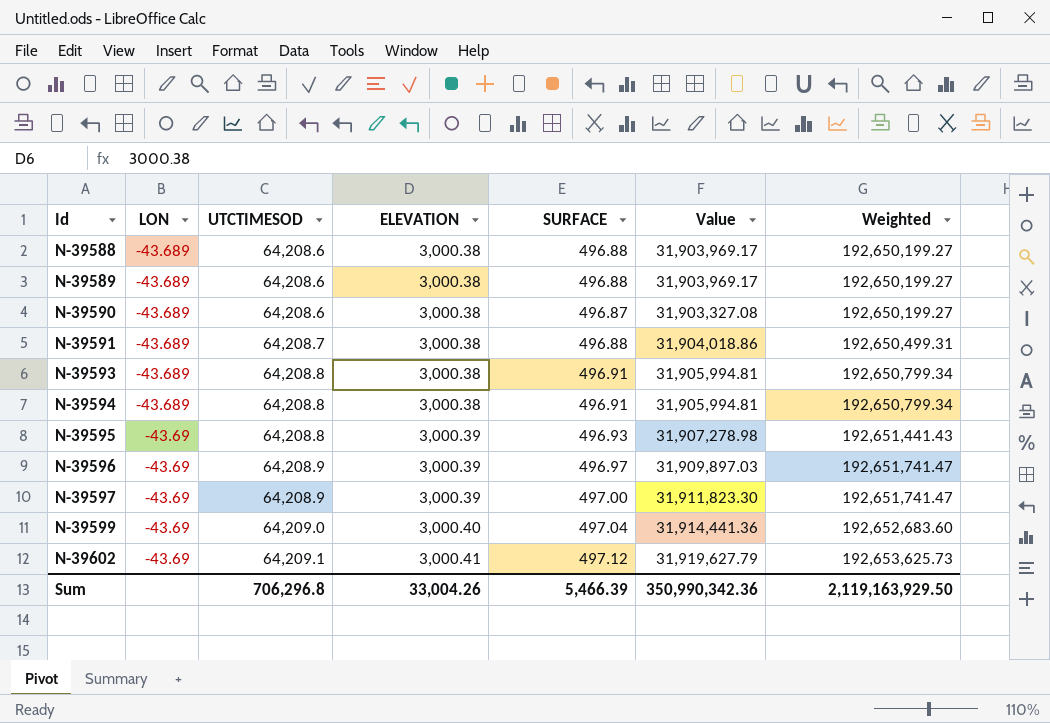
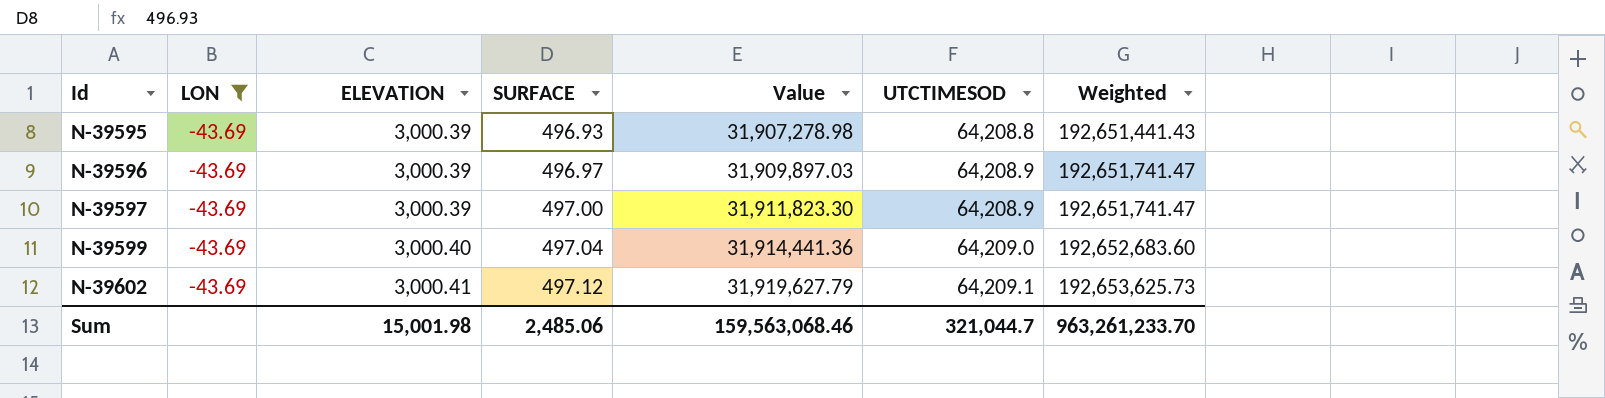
filter: none -> LON = -43.69
column UTCTIMESOD | position: 3 -> 6
Sum | ELEVATION: 33,004.26 -> 15,001.98
Sum | SURFACE: 5,466.39 -> 2,485.06
Sum | Value: 350,990,342.36 -> 159,563,068.46
Sum | UTCTIMESOD: 706,296.8 -> 321,044.7
Sum | Weighted: 2,119,163,929.50 -> 963,261,233.70

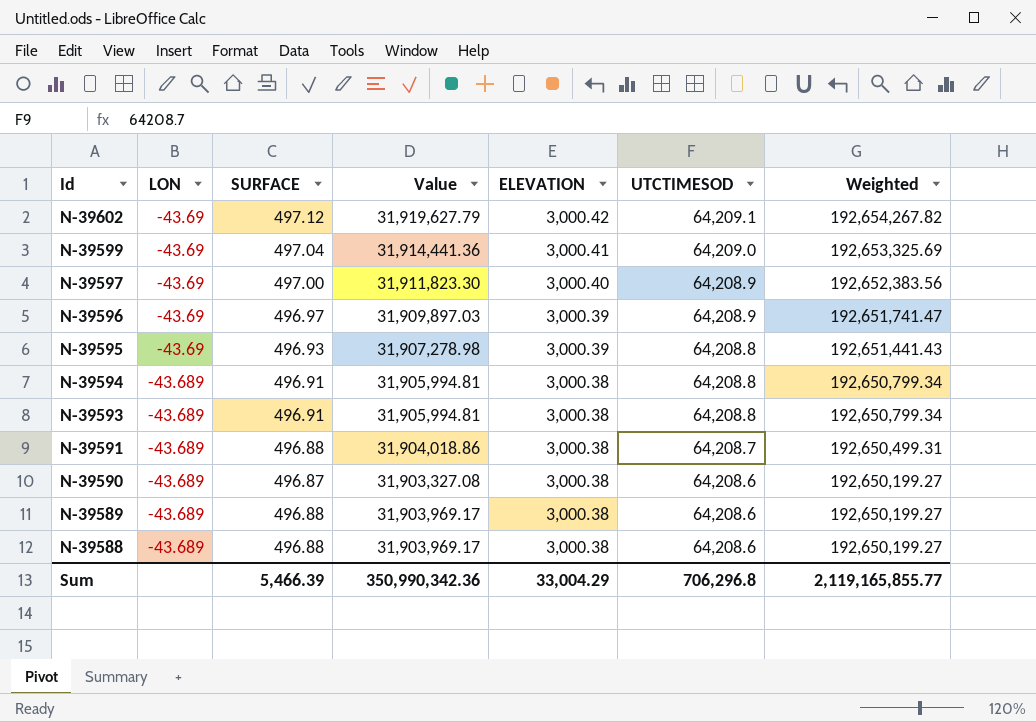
filter: LON = -43.69 -> none
row order: Id ascending -> Id descending
column ELEVATION | position: 3 -> 5
N-39602 | ELEVATION: 3,000.41 -> 3,000.42
N-39602 | Weighted: 192,653,625.73 -> 192,654,267.82
N-39599 | ELEVATION: 3,000.40 -> 3,000.41
N-39599 | Weighted: 192,652,683.60 -> 192,653,325.69
N-39597 | ELEVATION: 3,000.39 -> 3,000.40
N-39597 | Weighted: 192,651,741.47 -> 192,652,383.56
Sum | SURFACE: 2,485.06 -> 5,466.39
Sum | Value: 159,563,068.46 -> 350,990,342.36
Sum | ELEVATION: 15,001.98 -> 33,004.29
Sum | UTCTIMESOD: 321,044.7 -> 706,296.8
Sum | Weighted: 963,261,233.70 -> 2,119,165,855.77

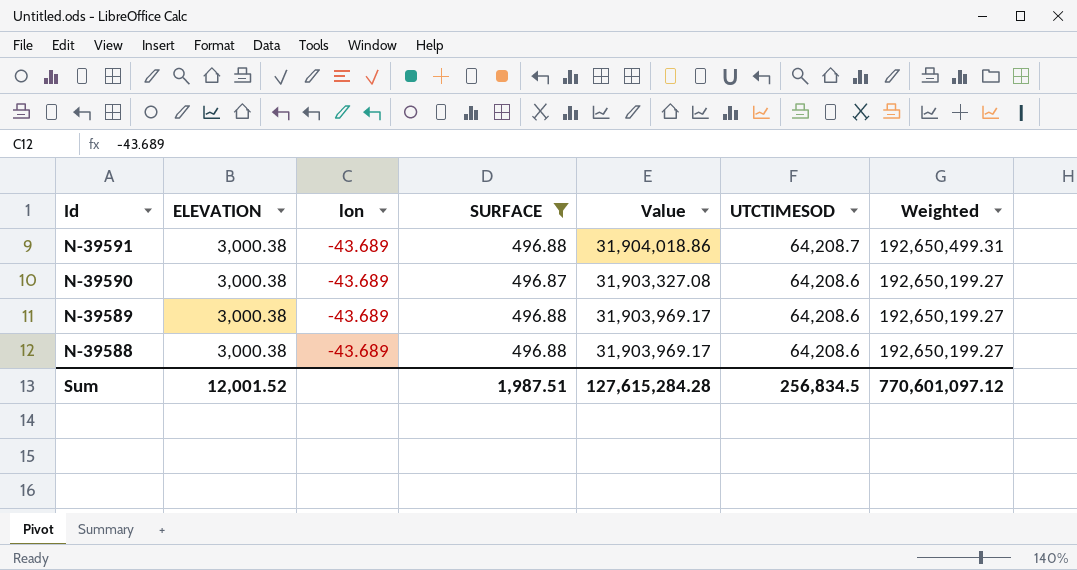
filter: none -> SURFACE <= 496.88
column ELEVATION | position: 5 -> 2
column name: LON -> lon
Sum | ELEVATION: 33,004.29 -> 12,001.52
Sum | SURFACE: 5,466.39 -> 1,987.51
Sum | Value: 350,990,342.36 -> 127,615,284.28
Sum | UTCTIMESOD: 706,296.8 -> 256,834.5
Sum | Weighted: 2,119,165,855.77 -> 770,601,097.12

